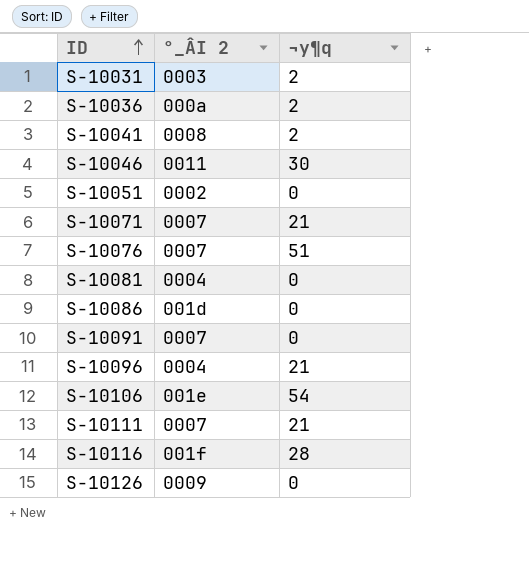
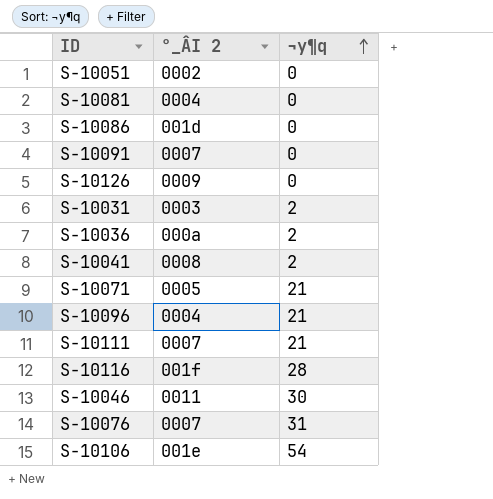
row order: ID ascending -> ¬y¶q ascending
S-10071 | °_ÂI 2: 0007 -> 0005
S-10076 | ¬y¶q: 51 -> 31

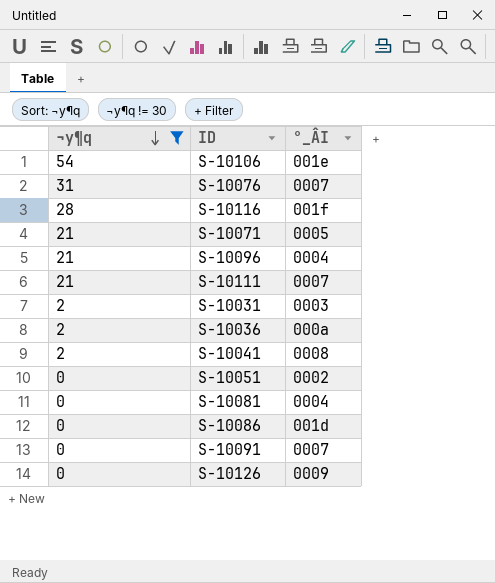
filter: none -> ¬y¶q != 30
row order: ¬y¶q ascending -> ¬y¶q descending
column ¬y¶q | position: 3 -> 1
column name: °_ÂI 2 -> °_ÂI

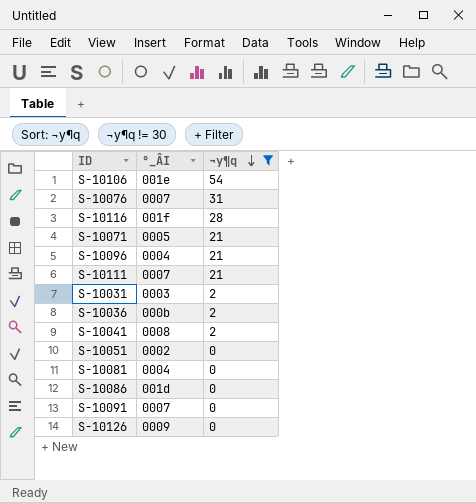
column ¬y¶q | position: 1 -> 3
S-10036 | °_ÂI: 000a -> 000b

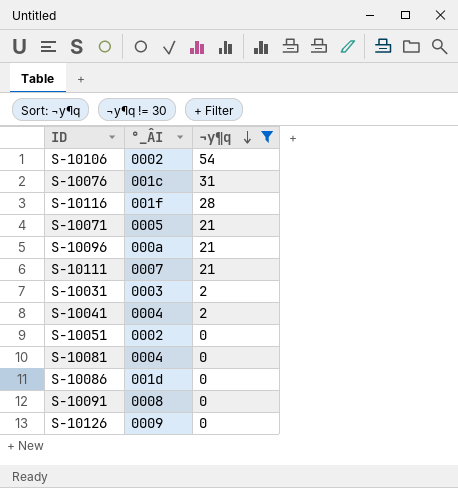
row S-10036: 000b | 2 -> none
S-10106 | °_ÂI: 001e -> 0002
S-10076 | °_ÂI: 0007 -> 001c
S-10096 | °_ÂI: 0004 -> 000a
S-10041 | °_ÂI: 0008 -> 0004
S-10091 | °_ÂI: 0007 -> 0008

